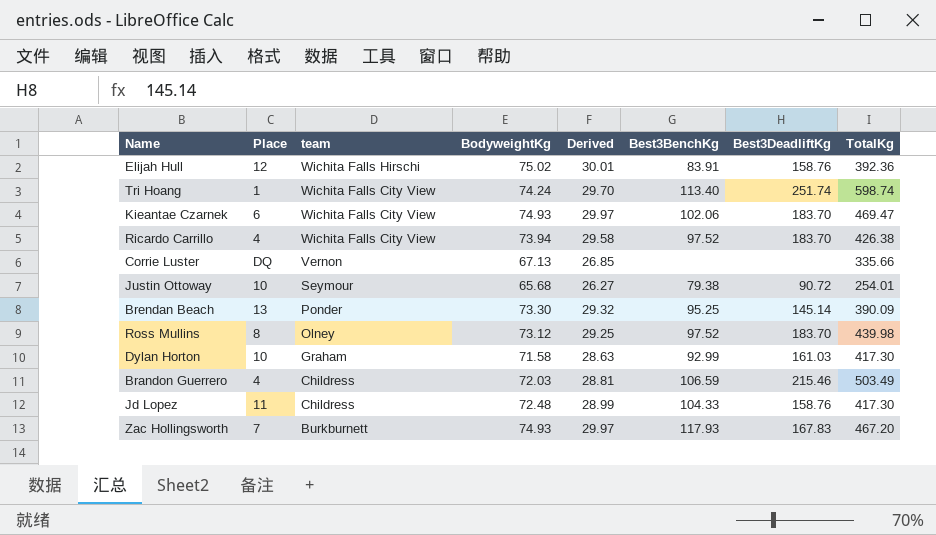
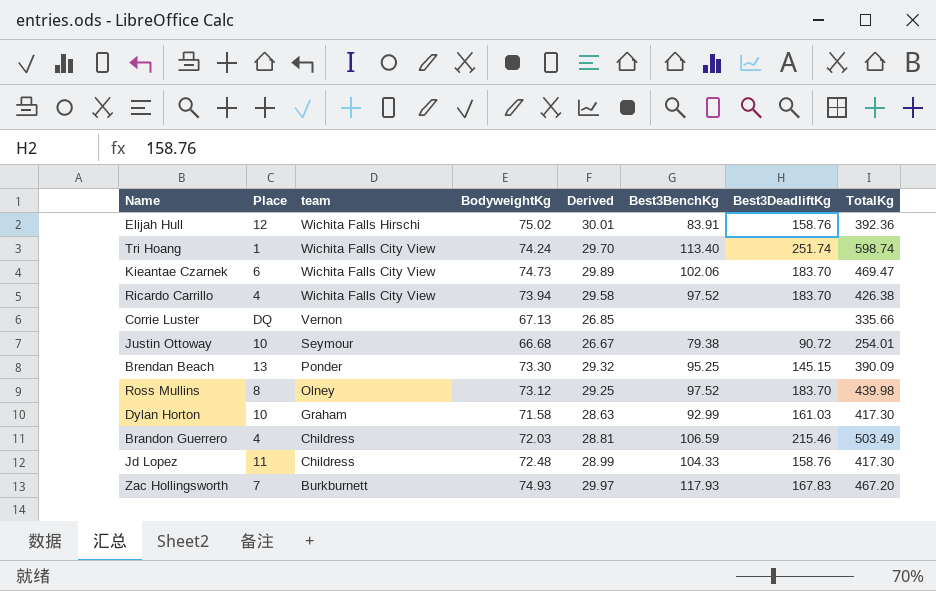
Kieantae Czarnek | BodyweightKg: 74.93 -> 74.73
Kieantae Czarnek | Derived: 29.97 -> 29.89
Justin Ottoway | BodyweightKg: 65.68 -> 66.68
Justin Ottoway | Derived: 26.27 -> 26.67
Brendan Beach | Best3DeadliftKg: 145.14 -> 145.15

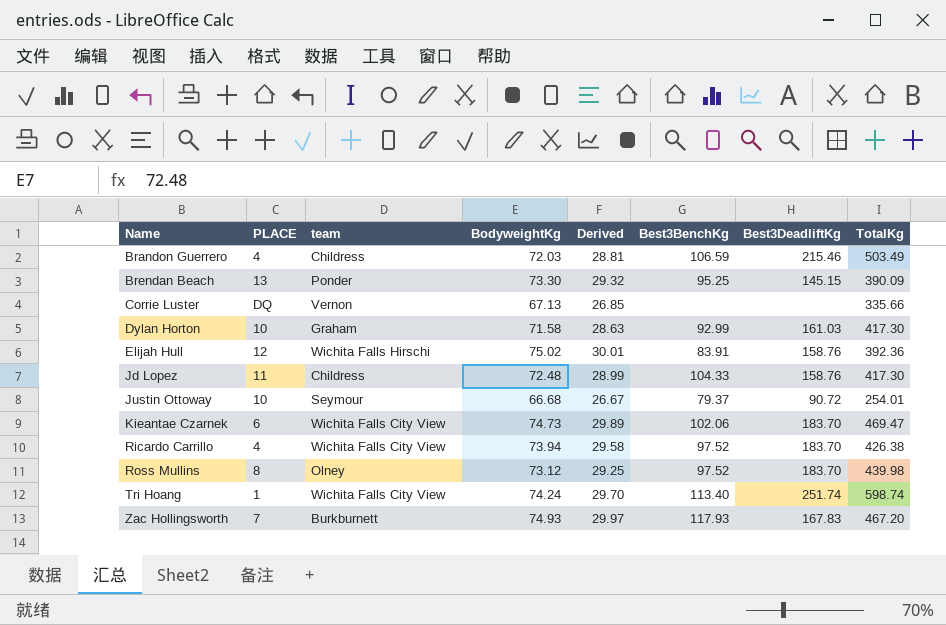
row order: team descending -> Name ascending
column name: Place -> PLACE
Justin Ottoway | Best3BenchKg: 79.38 -> 79.37

